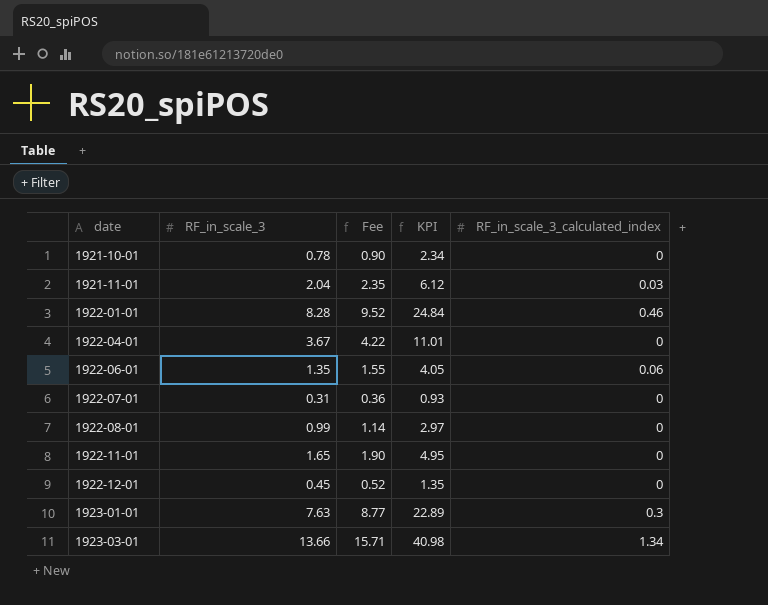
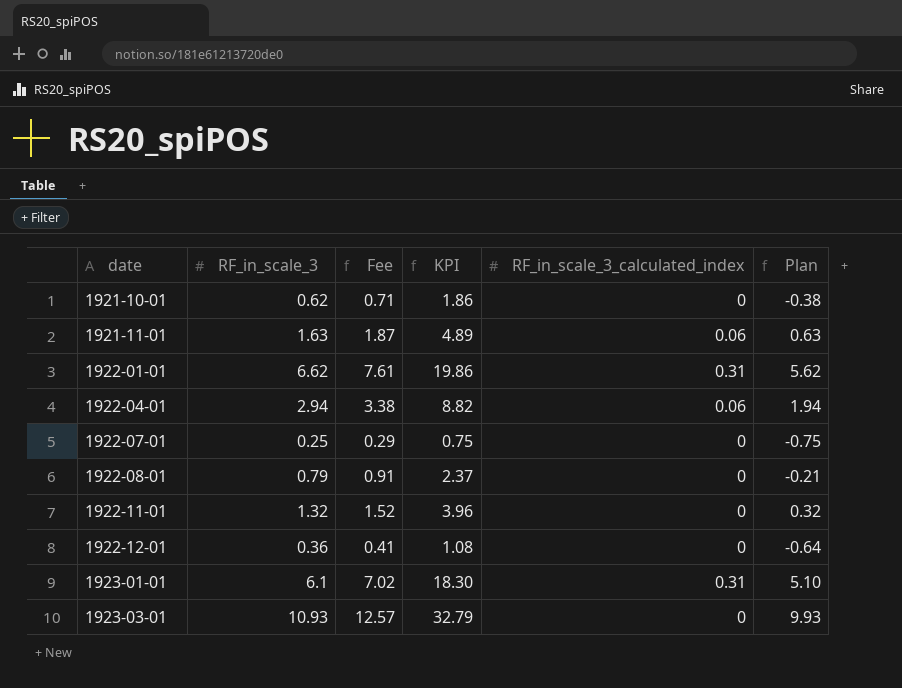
column Plan | formula: none -> [RF_in_scale_3] - 1
row 1922-06-01: 1.35 | 1.55 | 4.05 | 0.06 -> none
1921-10-01 | RF_in_scale_3: 0.78 -> 0.62
1921-10-01 | Fee: 0.90 -> 0.71
1921-10-01 | KPI: 2.34 -> 1.86
1921-11-01 | RF_in_scale_3: 2.04 -> 1.63
1921-11-01 | Fee: 2.35 -> 1.87
1921-11-01 | KPI: 6.12 -> 4.89
1921-11-01 | RF_in_scale_3_calculated_index: 0.03 -> 0.06
1922-01-01 | RF_in_scale_3: 8.28 -> 6.62
1922-01-01 | Fee: 9.52 -> 7.61
1922-01-01 | KPI: 24.84 -> 19.86
1922-01-01 | RF_in_scale_3_calculated_index: 0.46 -> 0.31
1922-04-01 | RF_in_scale_3: 3.67 -> 2.94
1922-04-01 | Fee: 4.22 -> 3.38
1922-04-01 | KPI: 11.01 -> 8.82
1922-04-01 | RF_in_scale_3_calculated_index: 0 -> 0.06
1922-07-01 | RF_in_scale_3: 0.31 -> 0.25
1922-07-01 | Fee: 0.36 -> 0.29
1922-07-01 | KPI: 0.93 -> 0.75
1922-08-01 | RF_in_scale_3: 0.99 -> 0.79
1922-08-01 | Fee: 1.14 -> 0.91
1922-08-01 | KPI: 2.97 -> 2.37
1922-11-01 | RF_in_scale_3: 1.65 -> 1.32
1922-11-01 | Fee: 1.90 -> 1.52
1922-11-01 | KPI: 4.95 -> 3.96
1922-12-01 | RF_in_scale_3: 0.45 -> 0.36
1922-12-01 | Fee: 0.52 -> 0.41
1922-12-01 | KPI: 1.35 -> 1.08
1923-01-01 | RF_in_scale_3: 7.63 -> 6.1
1923-01-01 | Fee: 8.77 -> 7.02
1923-01-01 | KPI: 22.89 -> 18.30
1923-01-01 | RF_in_scale_3_calculated_index: 0.3 -> 0.31
1923-03-01 | RF_in_scale_3: 13.66 -> 10.93
1923-03-01 | Fee: 15.71 -> 12.57
1923-03-01 | KPI: 40.98 -> 32.79
1923-03-01 | RF_in_scale_3_calculated_index: 1.34 -> 0

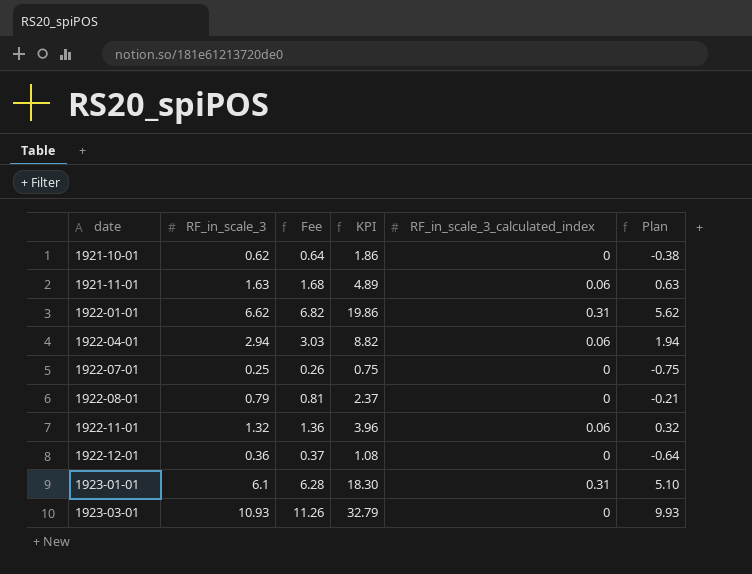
column Fee | formula: [RF_in_scale_3] * 1.15 -> [RF_in_scale_3] * 1.03
1922-11-01 | RF_in_scale_3_calculated_index: 0 -> 0.06

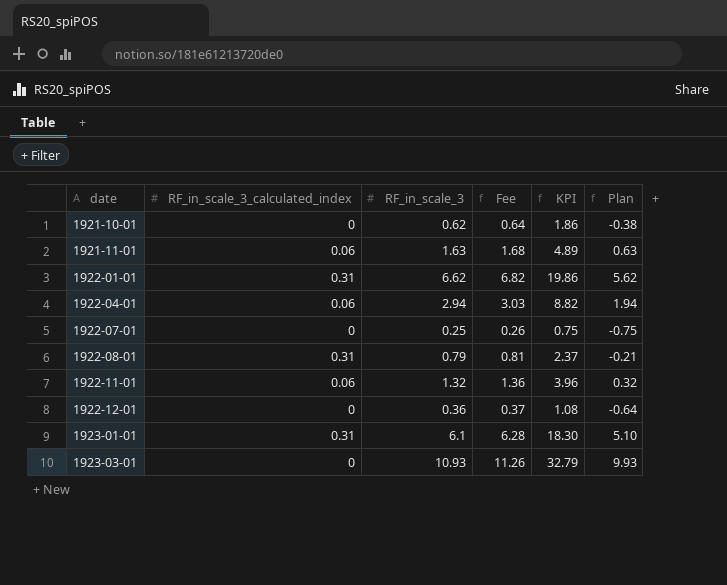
column RF_in_scale_3_calculated_index | position: 5 -> 2
1922-08-01 | RF_in_scale_3_calculated_index: 0 -> 0.31

